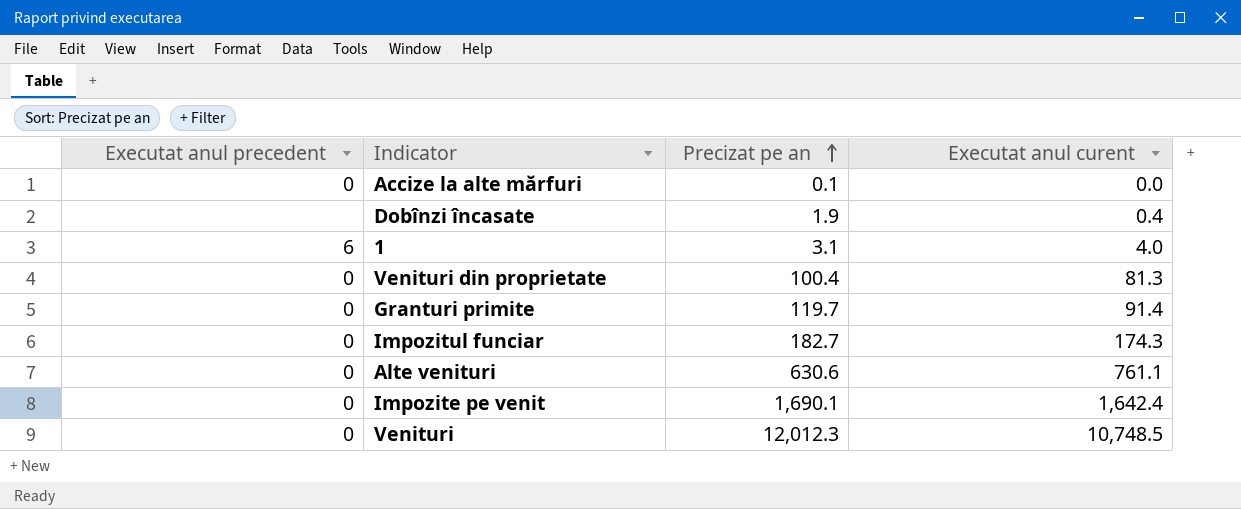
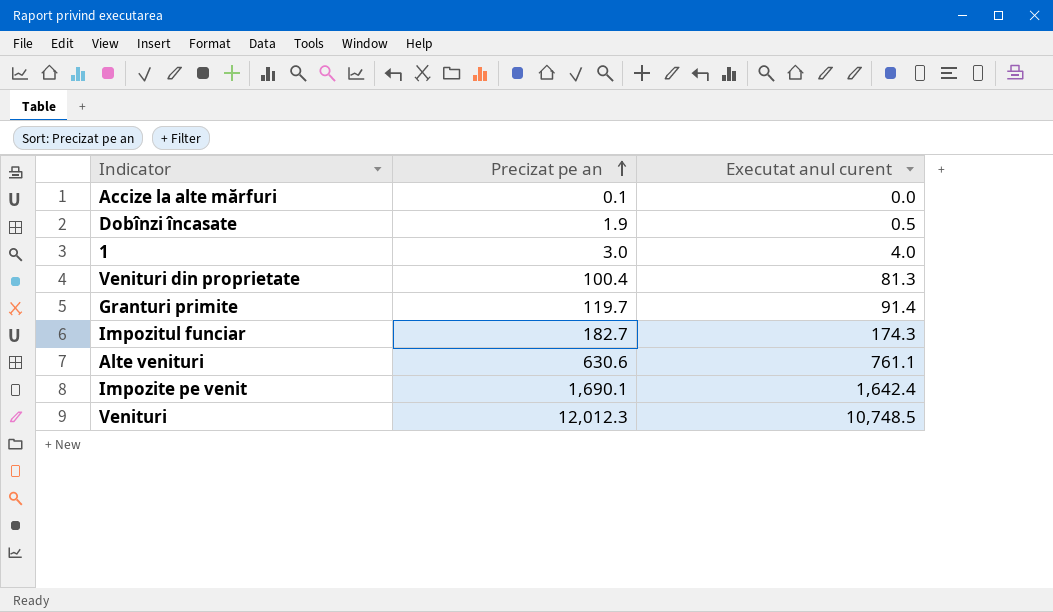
column Executat anul precedent | position: 1 -> none
Dobînzi încasate | Executat anul curent: 0.4 -> 0.5
1 | Precizat pe an: 3.1 -> 3.0

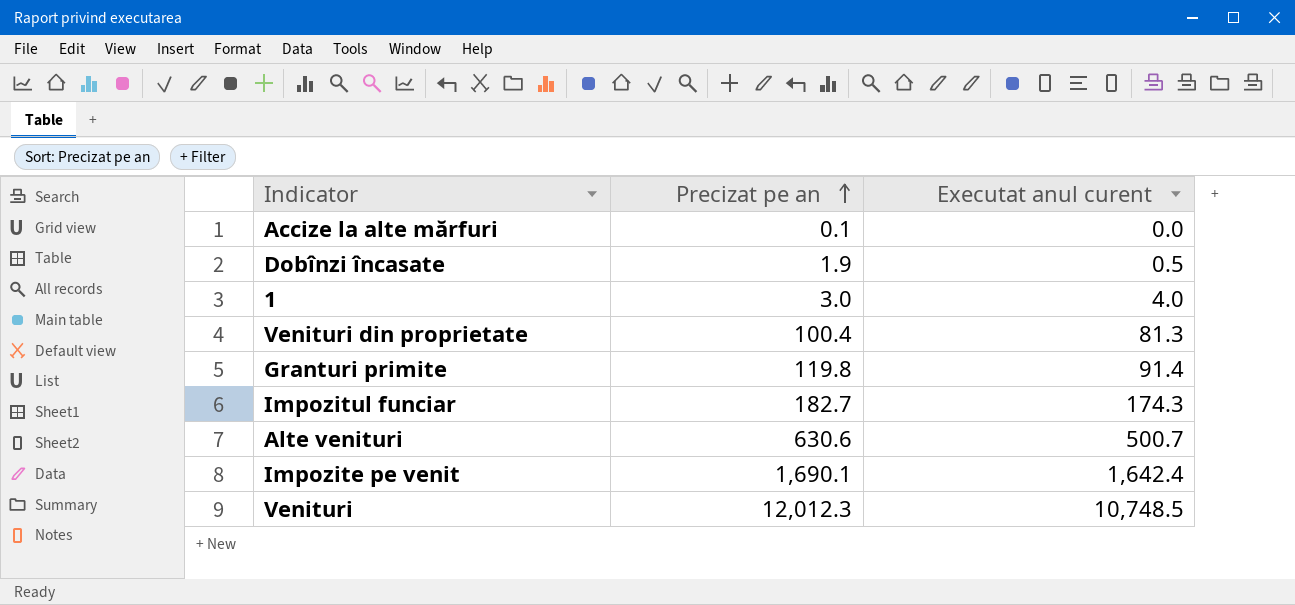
Granturi primite | Precizat pe an: 119.7 -> 119.8
Alte venituri | Executat anul curent: 761.1 -> 500.7

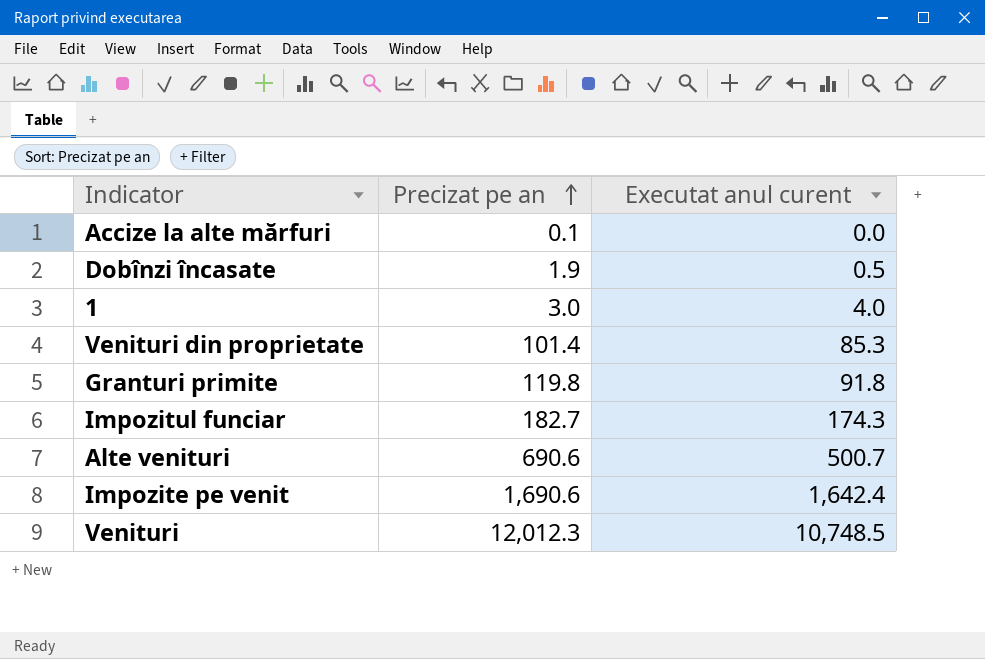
Venituri din proprietate | Precizat pe an: 100.4 -> 101.4
Venituri din proprietate | Executat anul curent: 81.3 -> 85.3
Granturi primite | Executat anul curent: 91.4 -> 91.8
Alte venituri | Precizat pe an: 630.6 -> 690.6
Impozite pe venit | Precizat pe an: 1,690.1 -> 1,690.6

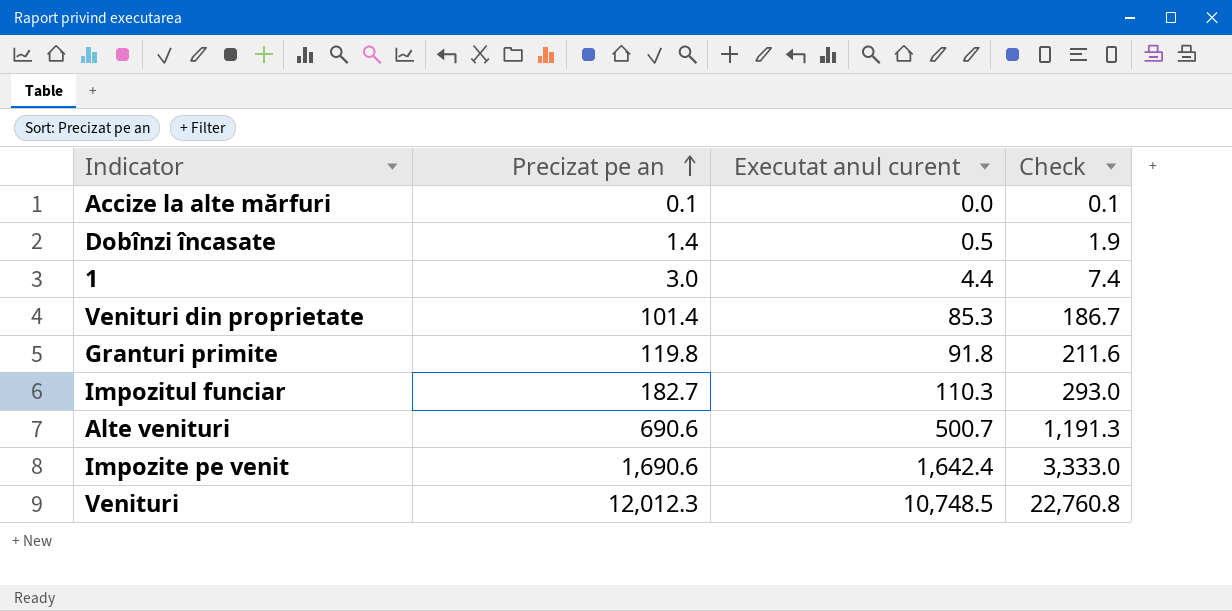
column Check | formula: none -> [Precizat pe an] + [Executat anul curent]
Dobînzi încasate | Precizat pe an: 1.9 -> 1.4
1 | Executat anul curent: 4.0 -> 4.4
Impozitul funciar | Executat anul curent: 174.3 -> 110.3

